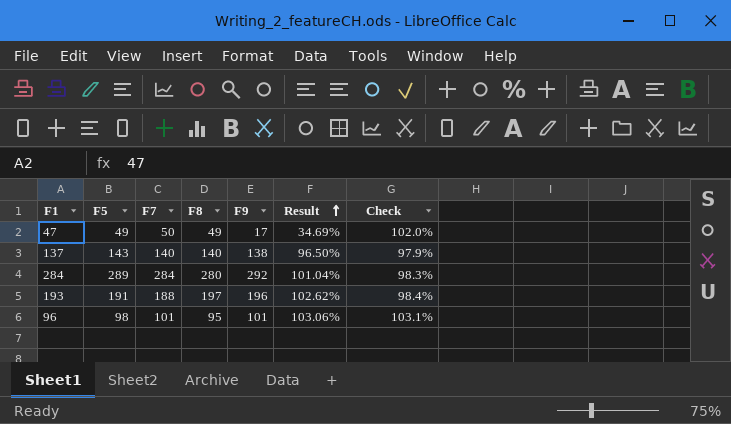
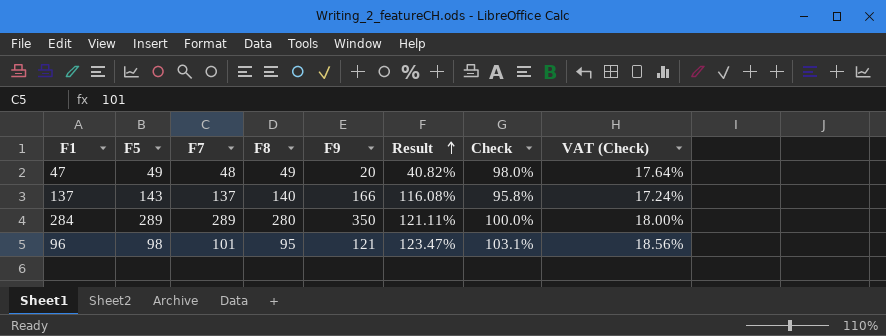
column VAT (Check) | formula: none -> [Check] * 0.18
row 193: 191 | 188 | 197 | 196 | 102.62% | 98.4% -> none
47 | F7: 50 -> 48
47 | F9: 17 -> 20
47 | Result: 34.69% -> 40.82%
47 | Check: 102.0% -> 98.0%
137 | F7: 140 -> 137
137 | F9: 138 -> 166
137 | Result: 96.50% -> 116.08%
137 | Check: 97.9% -> 95.8%
284 | F7: 284 -> 289
284 | F9: 292 -> 350
284 | Result: 101.04% -> 121.11%
284 | Check: 98.3% -> 100.0%
96 | F9: 101 -> 121
96 | Result: 103.06% -> 123.47%

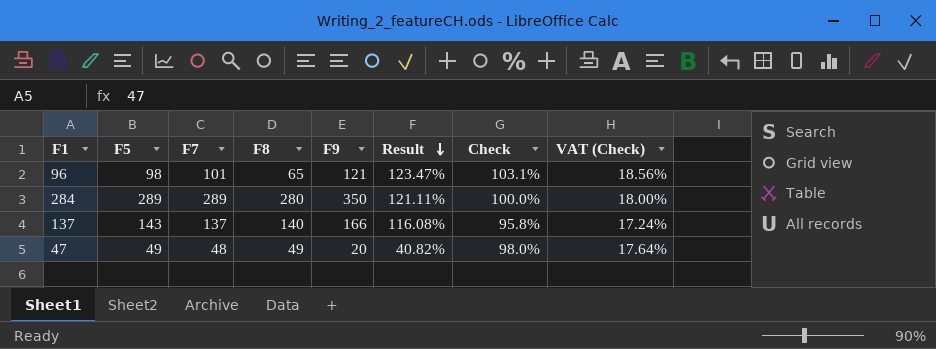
row order: Result ascending -> Result descending
96 | F8: 95 -> 65

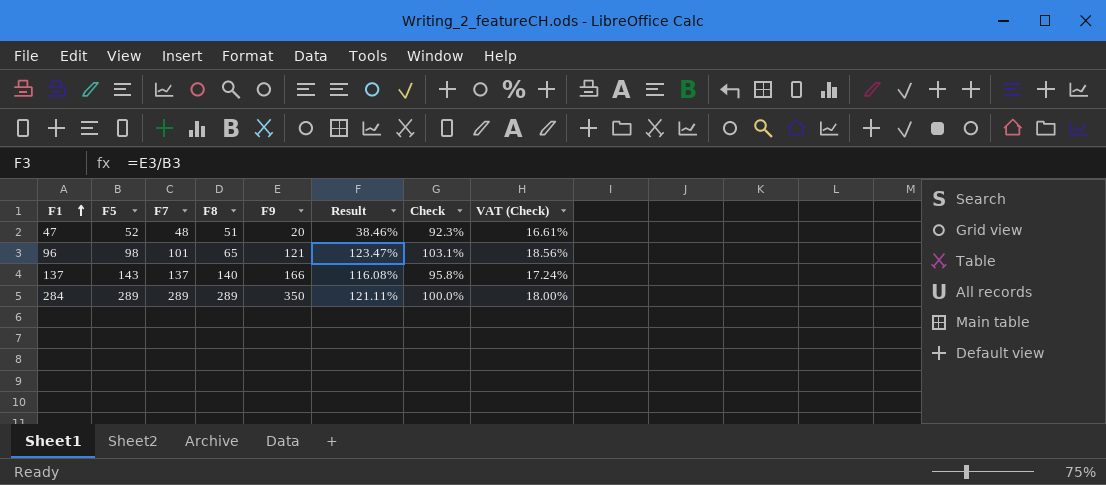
row order: Result descending -> F1 ascending
47 | F5: 49 -> 52
47 | F8: 49 -> 51
47 | Result: 40.82% -> 38.46%
47 | Check: 98.0% -> 92.3%
47 | VAT (Check): 17.64% -> 16.61%
284 | F8: 280 -> 289

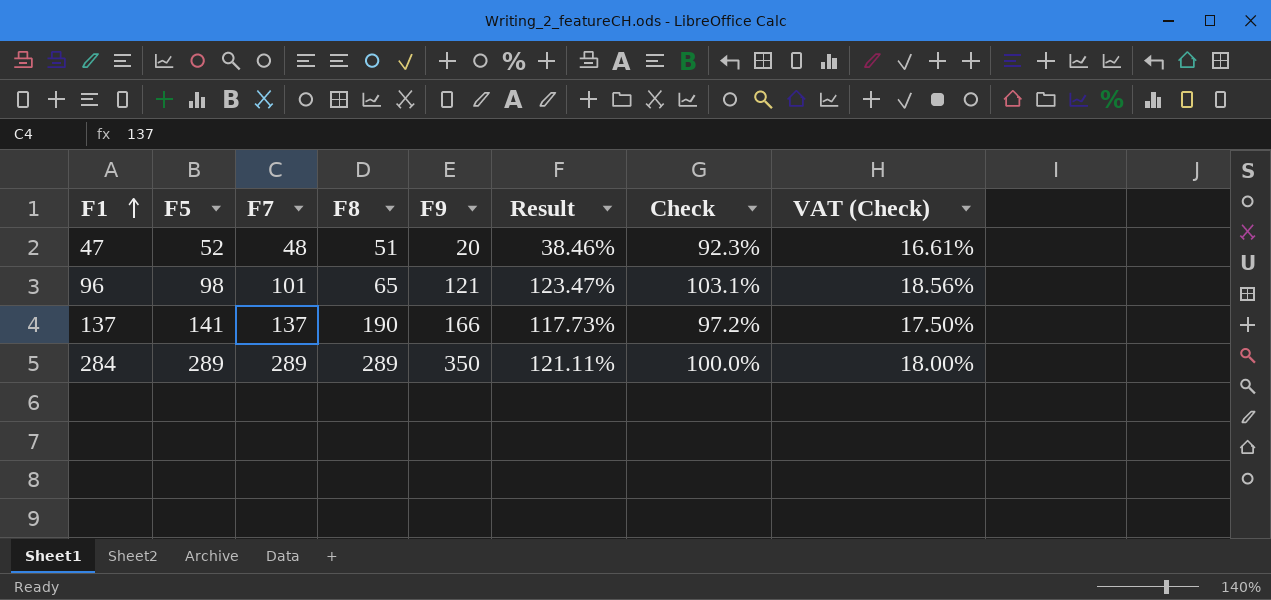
137 | F5: 143 -> 141
137 | F8: 140 -> 190
137 | Result: 116.08% -> 117.73%
137 | Check: 95.8% -> 97.2%
137 | VAT (Check): 17.24% -> 17.50%

